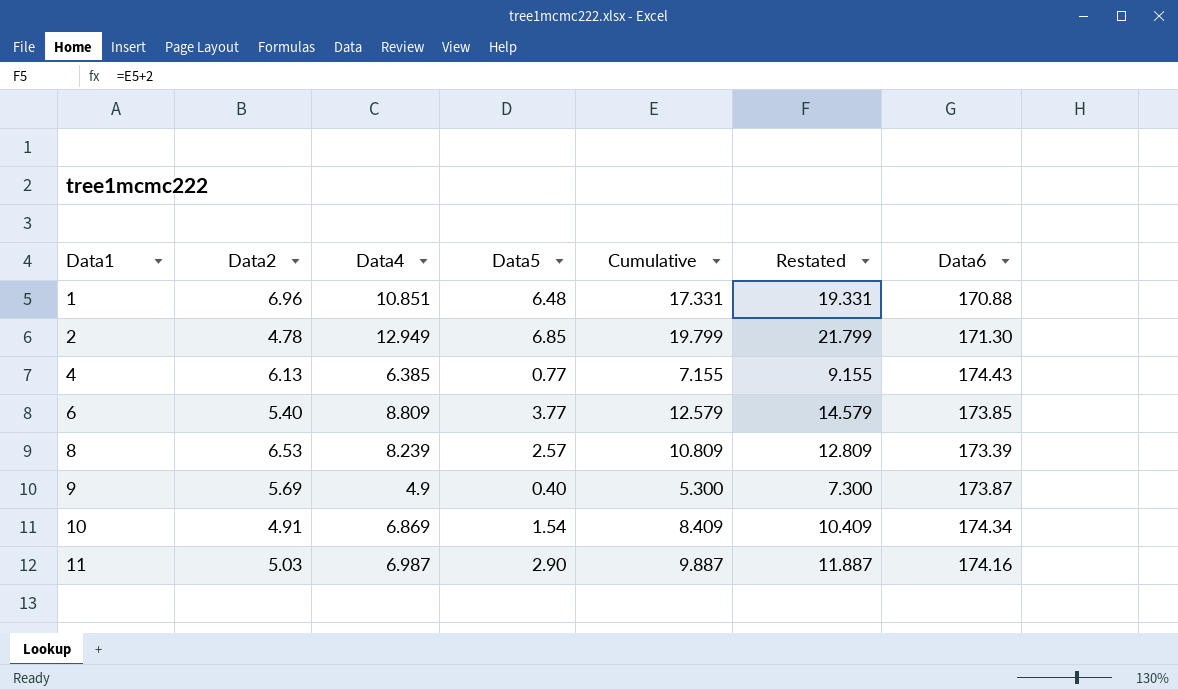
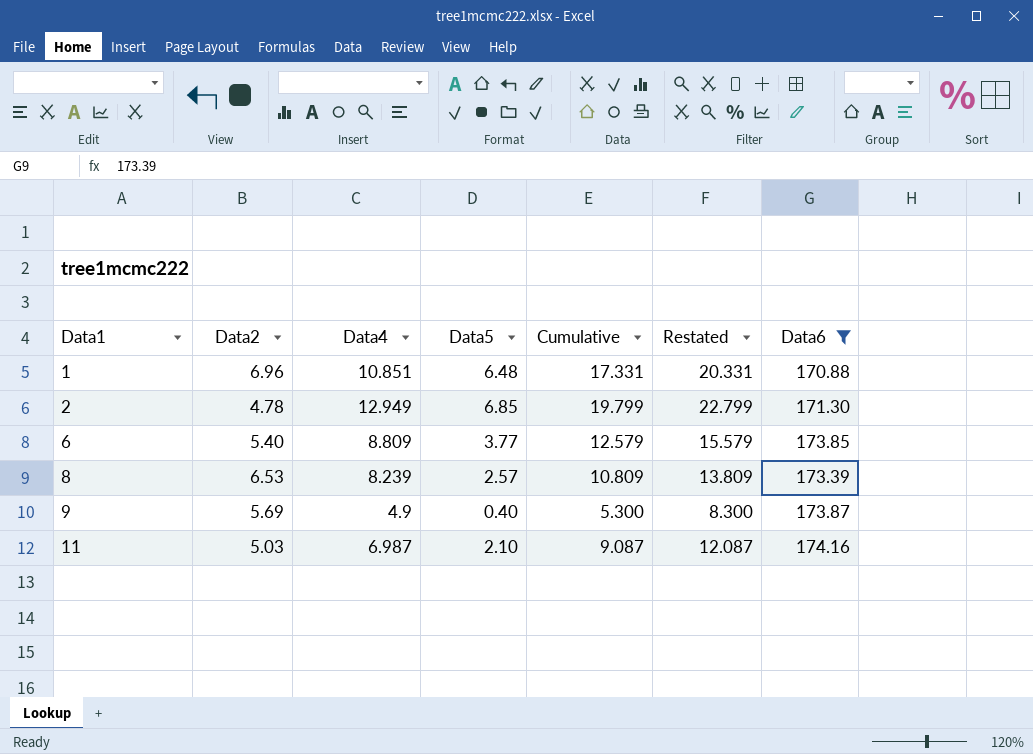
filter: none -> Data6 <= 174.16
column Restated | formula: [Cumulative] + 2 -> [Cumulative] + 3
11 | Data5: 2.90 -> 2.10
11 | Cumulative: 9.887 -> 9.087

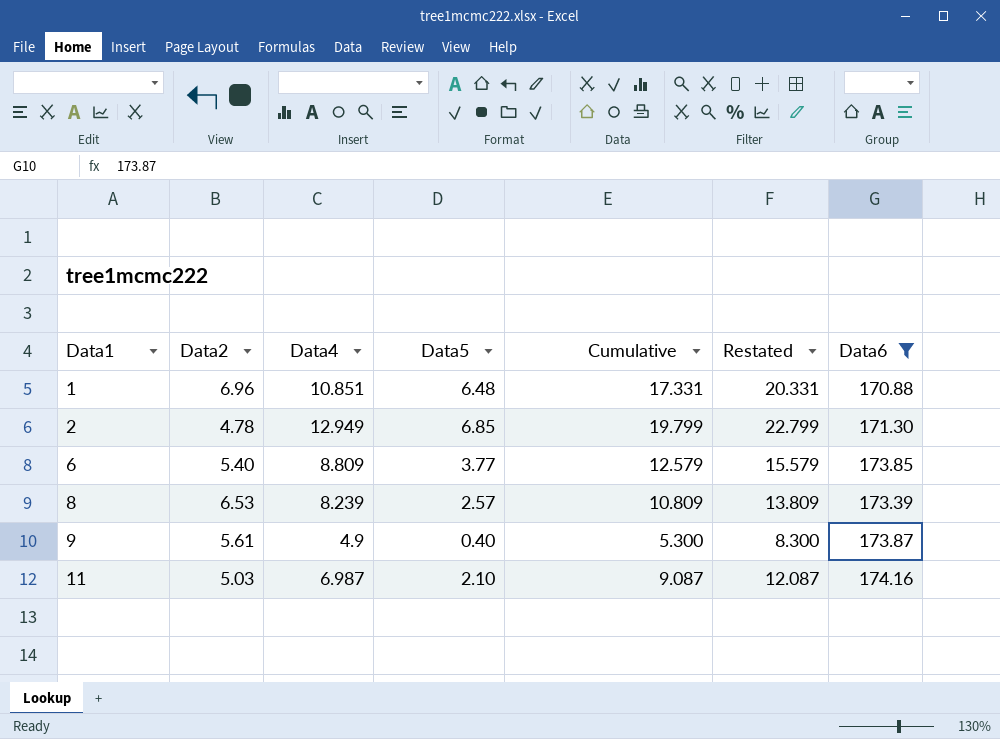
9 | Data2: 5.69 -> 5.61

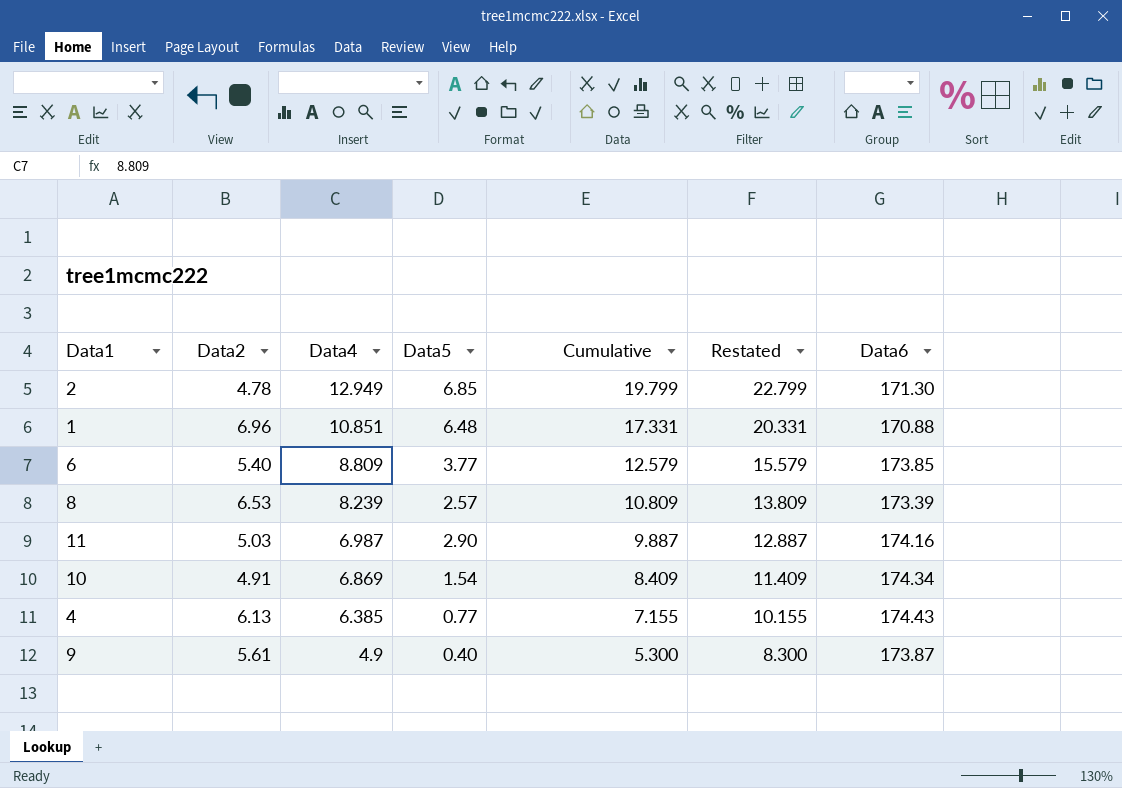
filter: Data6 <= 174.16 -> none
row order: Data1 ascending -> Data4 descending
11 | Data5: 2.10 -> 2.90
11 | Cumulative: 9.087 -> 9.887
11 | Restated: 12.087 -> 12.887

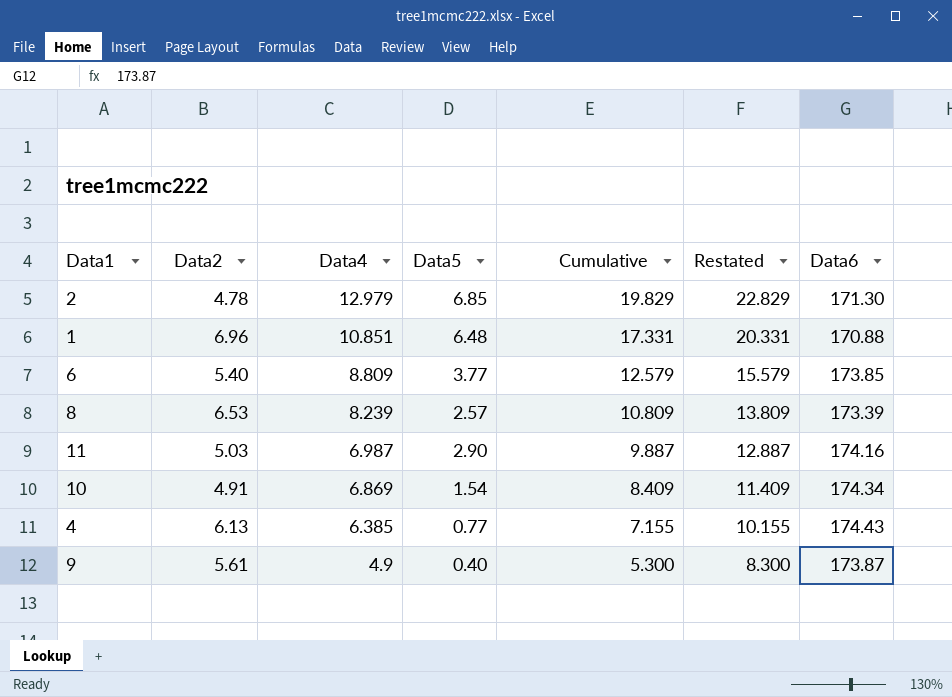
2 | Data4: 12.949 -> 12.979
2 | Cumulative: 19.799 -> 19.829
2 | Restated: 22.799 -> 22.829

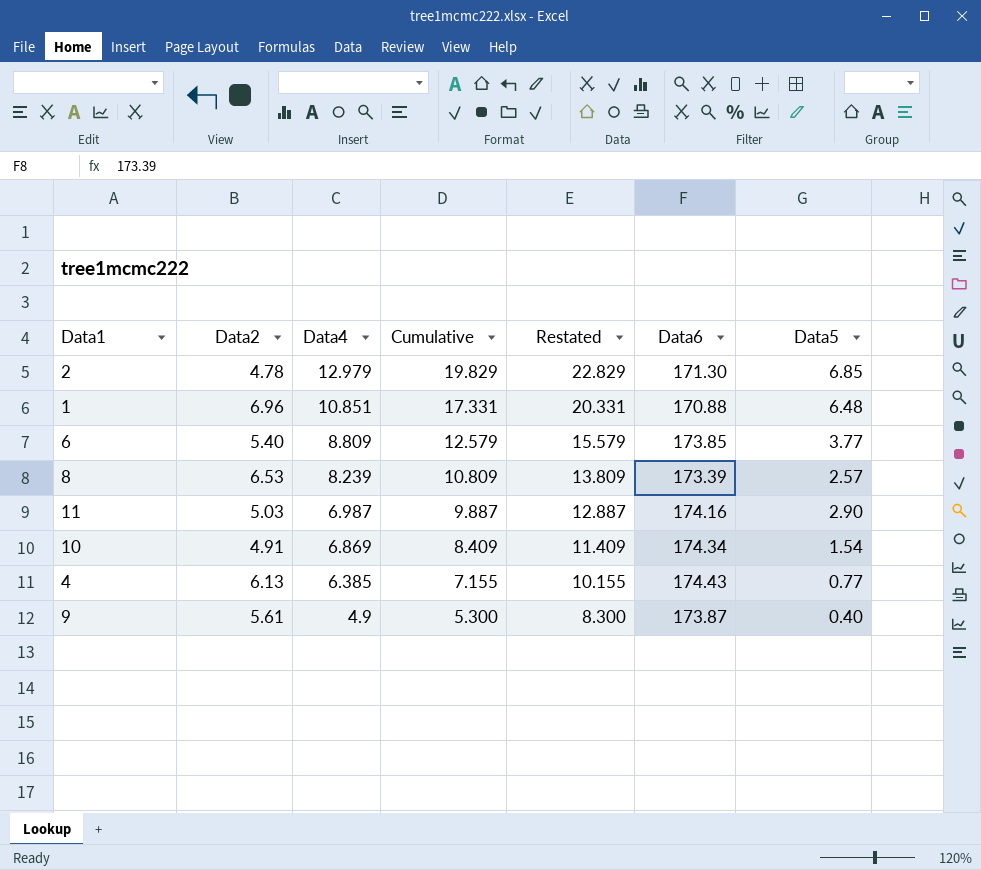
column Data5 | position: 4 -> 7

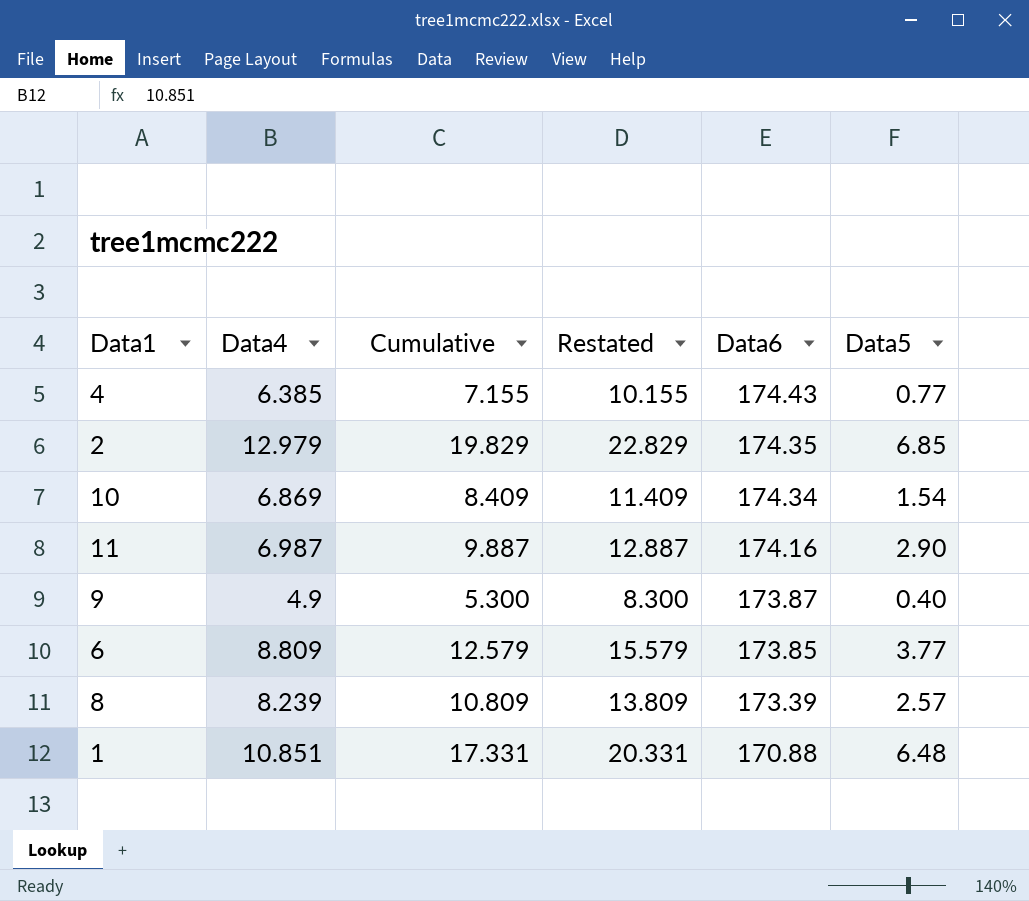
row order: Data4 descending -> Data6 descending
column Data2 | position: 2 -> none
2 | Data6: 171.30 -> 174.35

